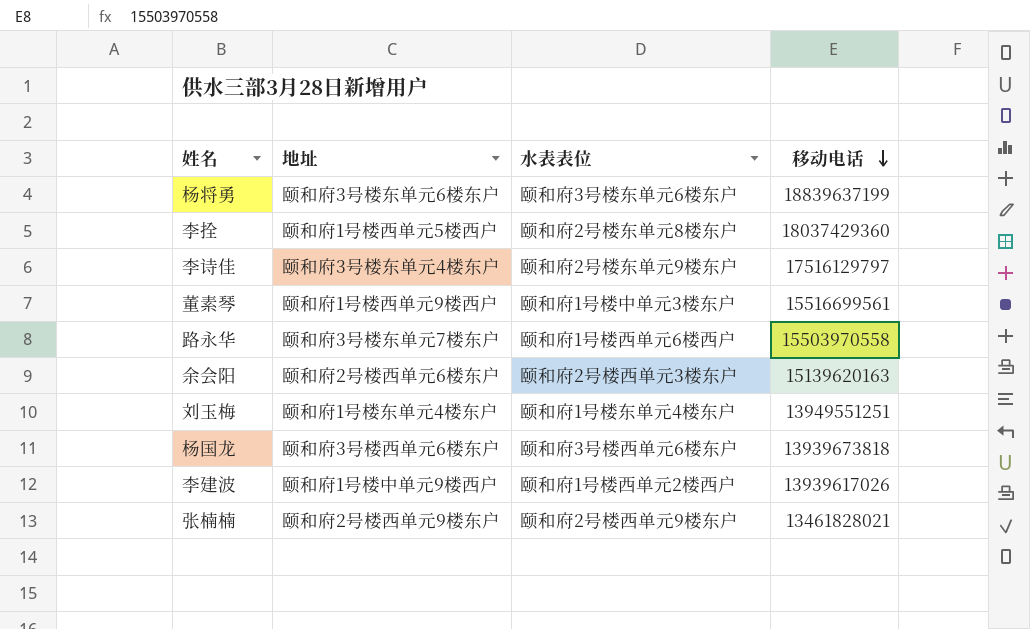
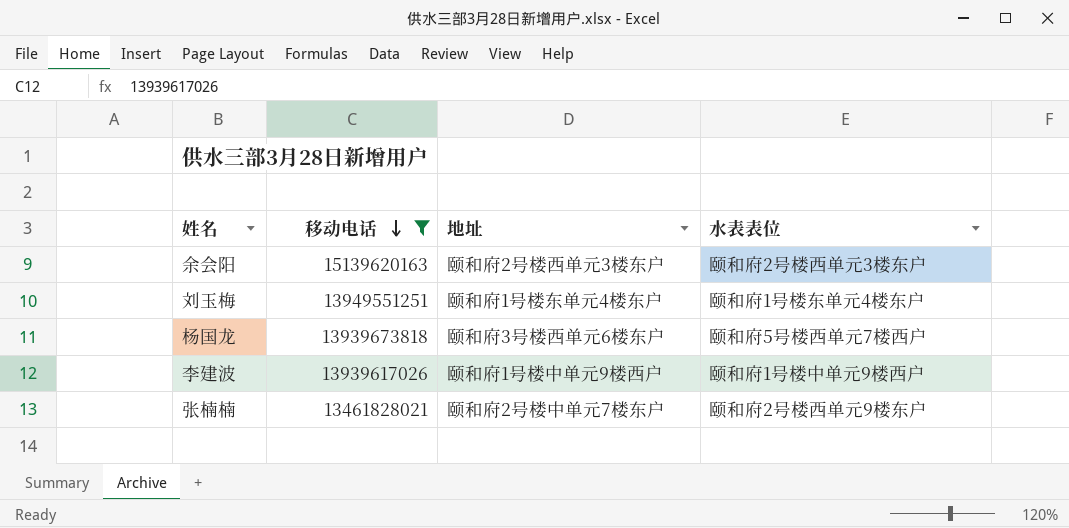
filter: none -> 移动电话 <= 15139620163
column 移动电话 | position: 4 -> 2
余会阳 | 地址: 颐和府2号楼西单元6楼东户 -> 颐和府2号楼西单元3楼东户
杨国龙 | 水表表位: 颐和府3号楼西单元6楼东户 -> 颐和府5号楼西单元7楼西户
李建波 | 水表表位: 颐和府1号楼西单元2楼西户 -> 颐和府1号楼中单元9楼西户
张楠楠 | 地址: 颐和府2号楼西单元9楼东户 -> 颐和府2号楼中单元7楼东户

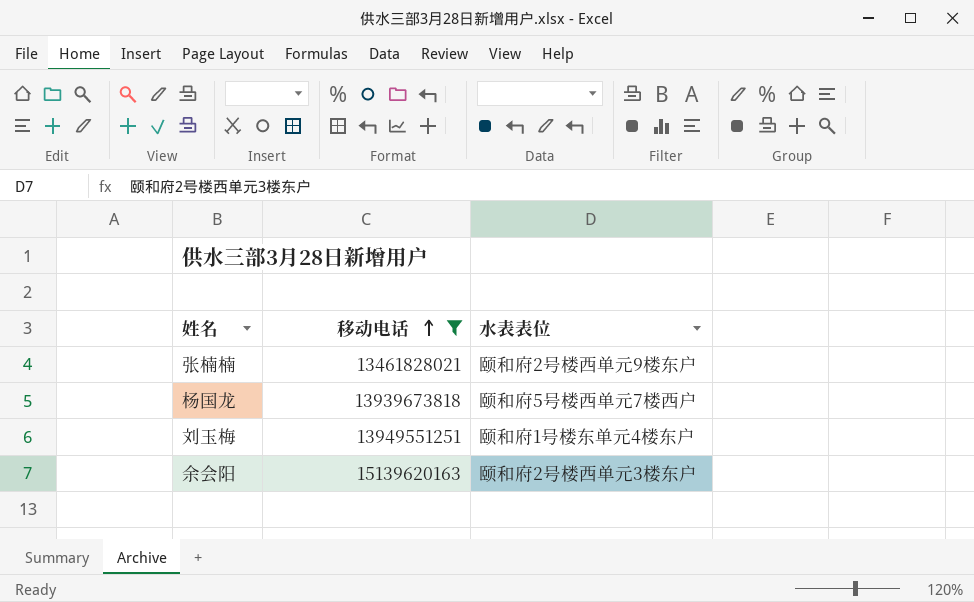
row order: 移动电话 descending -> 移动电话 ascending
column 地址 | position: 3 -> none
row 李建波: 13939617026 | 颐和府1号楼中单元9楼西户 | 颐和府1号楼中单元9楼西户 -> none

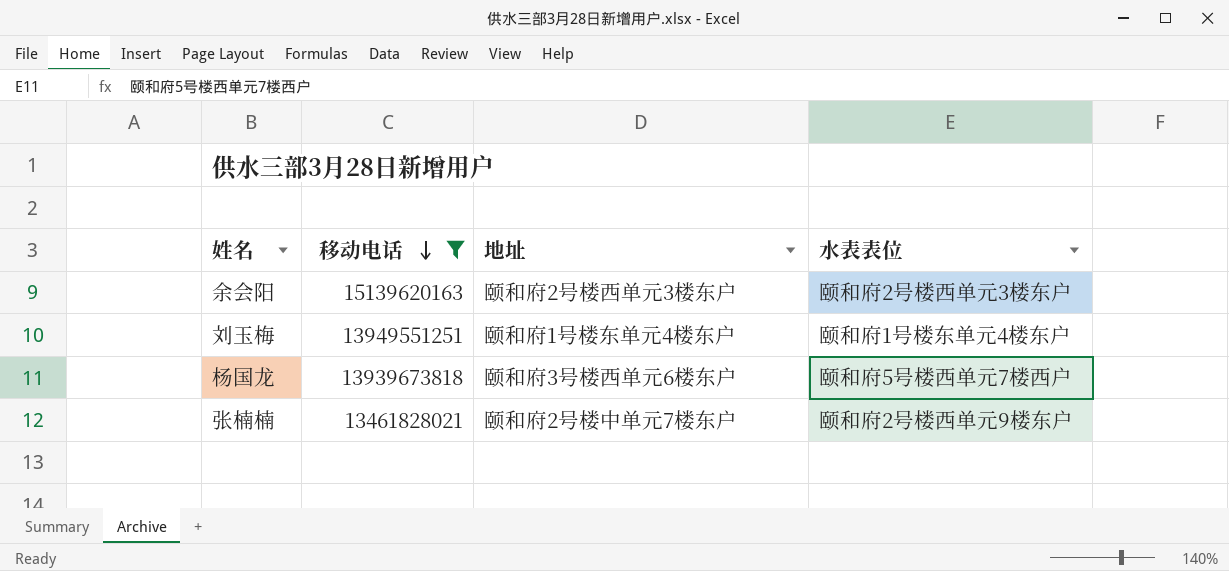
row order: 移动电话 ascending -> 移动电话 descending
column 地址 | position: none -> 3

